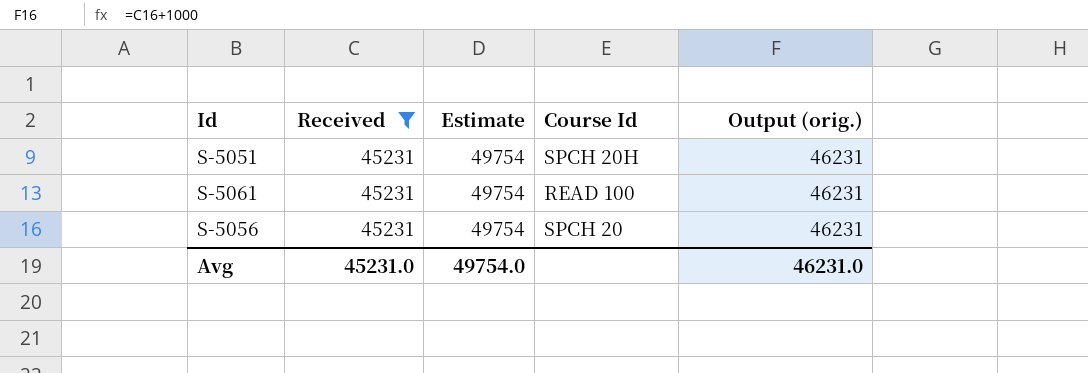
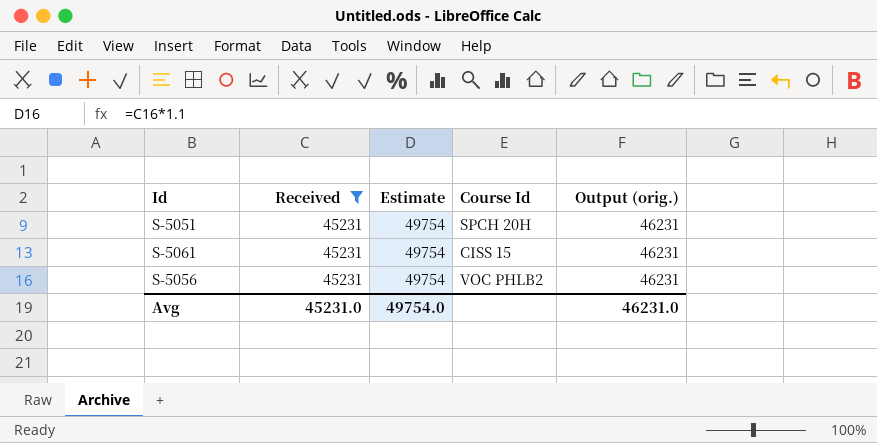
S-5061 | Course Id: READ 100 -> CISS 15
S-5056 | Course Id: SPCH 20 -> VOC PHLB2

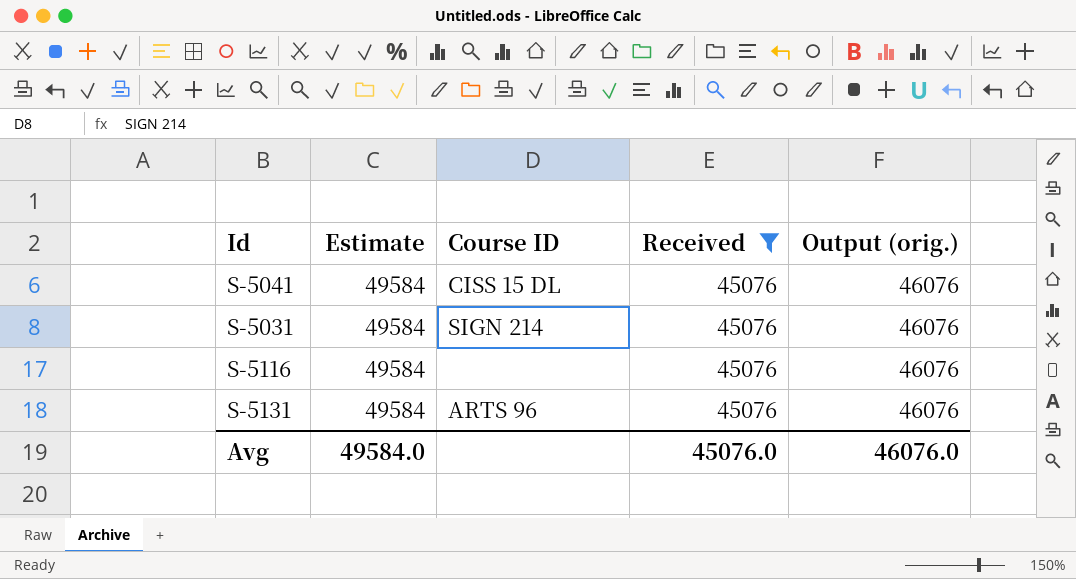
filter: Received = 45231 -> Received = 45076
column name: Course Id -> Course ID
column Received | position: 2 -> 4
Avg | Estimate: 49754.0 -> 49584.0
Avg | Received: 45231.0 -> 45076.0
Avg | Output (orig.): 46231.0 -> 46076.0

